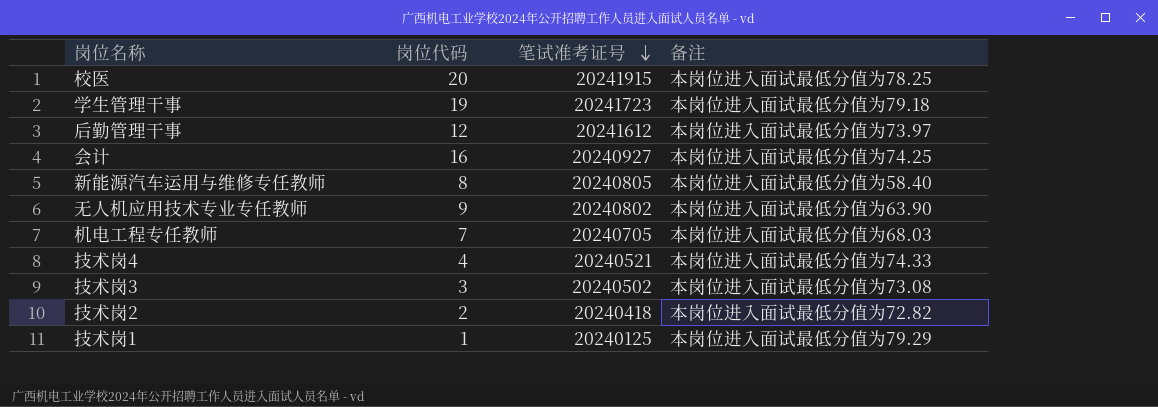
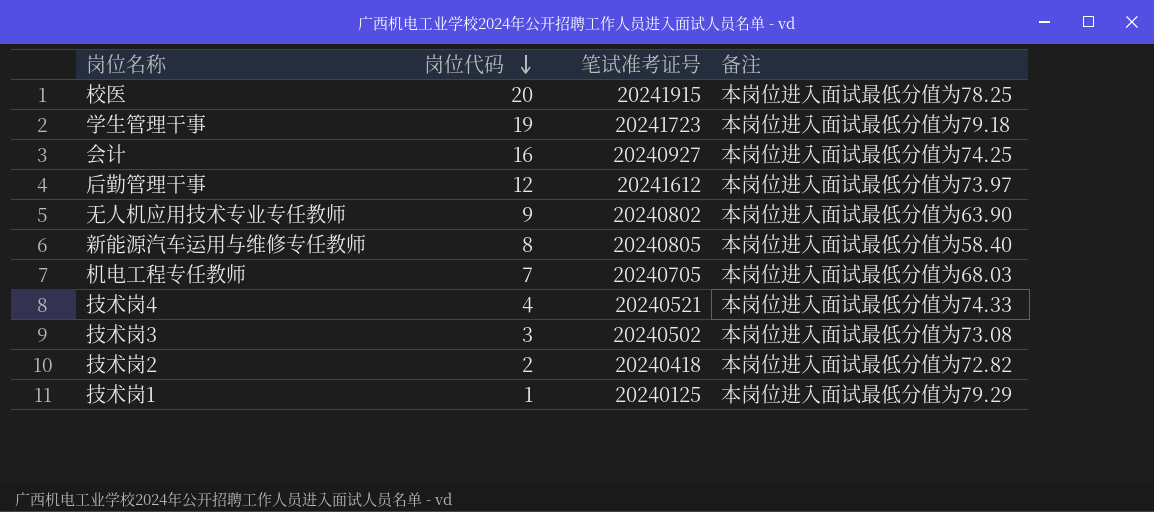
row order: 笔试准考证号 descending -> 岗位代码 descending

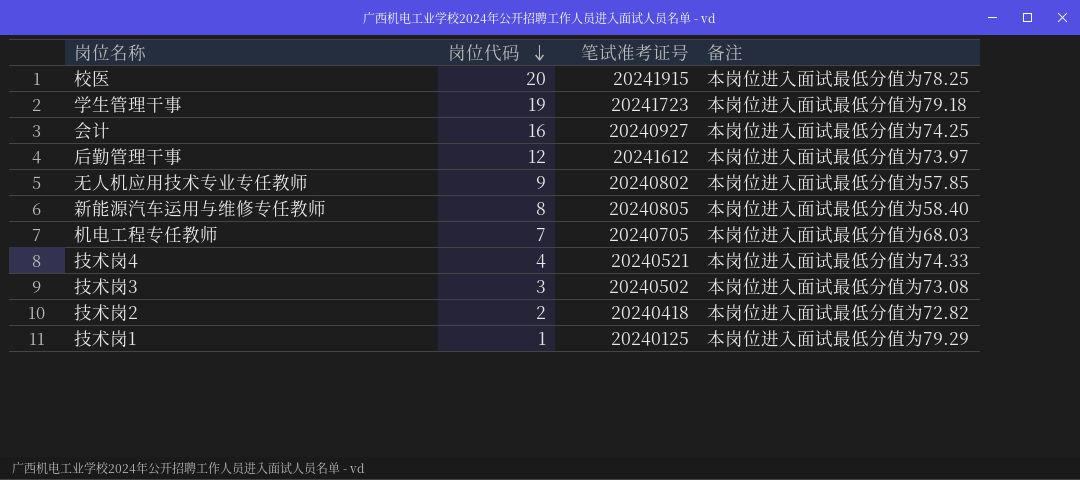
无人机应用技术专业专任教师 | 备注: 本岗位进入面试最低分值为63.90 -> 本岗位进入面试最低分值为57.85

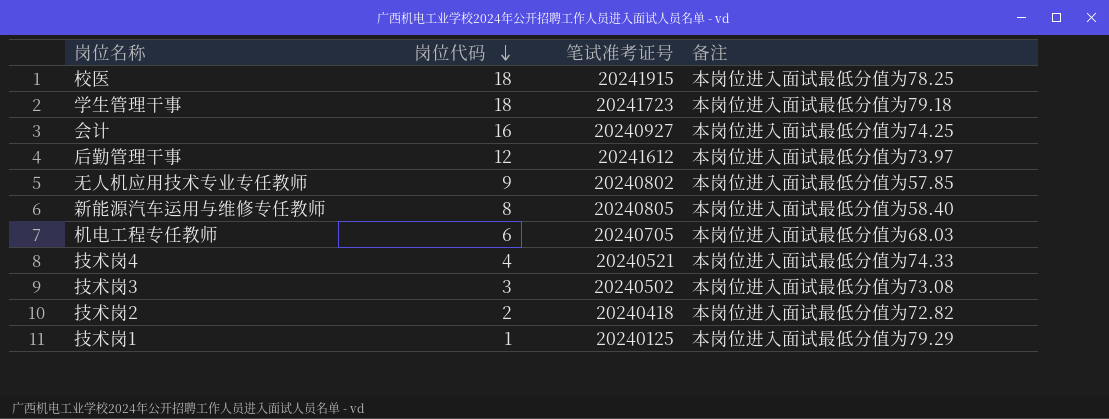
校医 | 岗位代码: 20 -> 18
学生管理干事 | 岗位代码: 19 -> 18
机电工程专任教师 | 岗位代码: 7 -> 6

